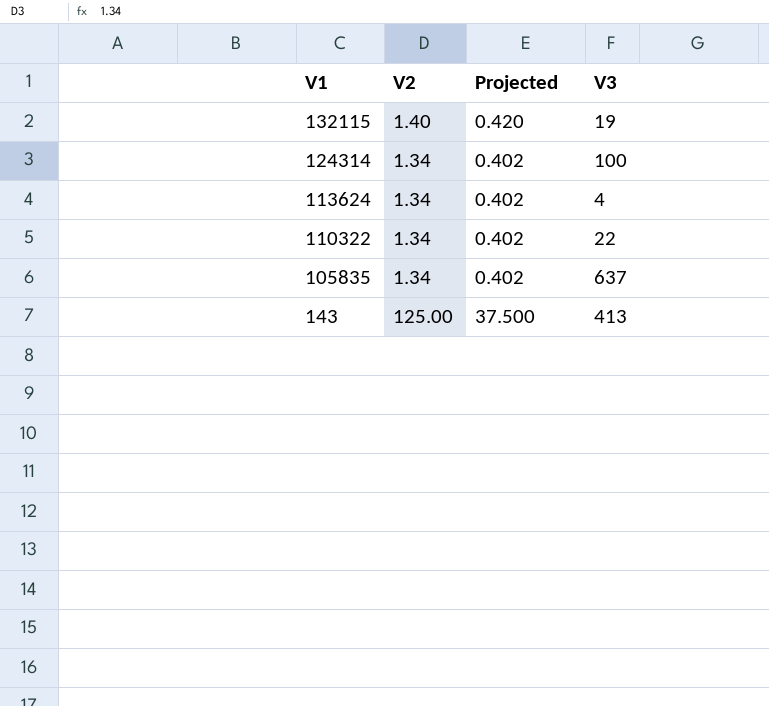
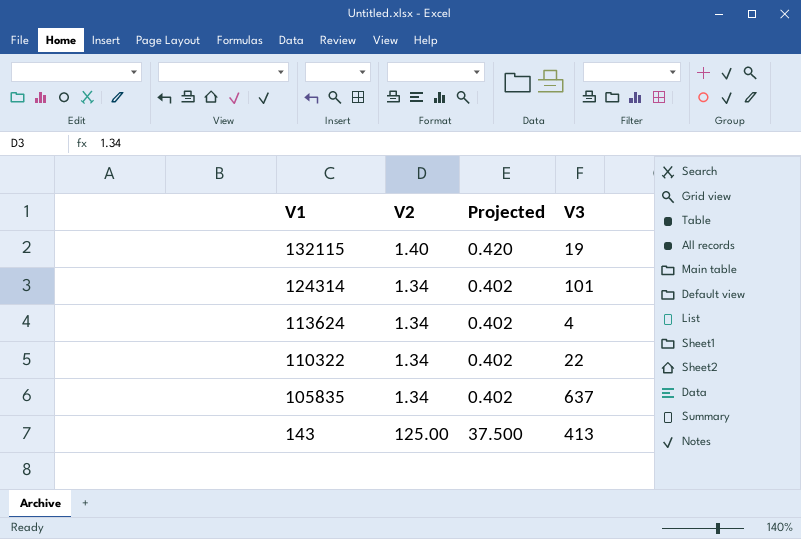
124314 | V3: 100 -> 101

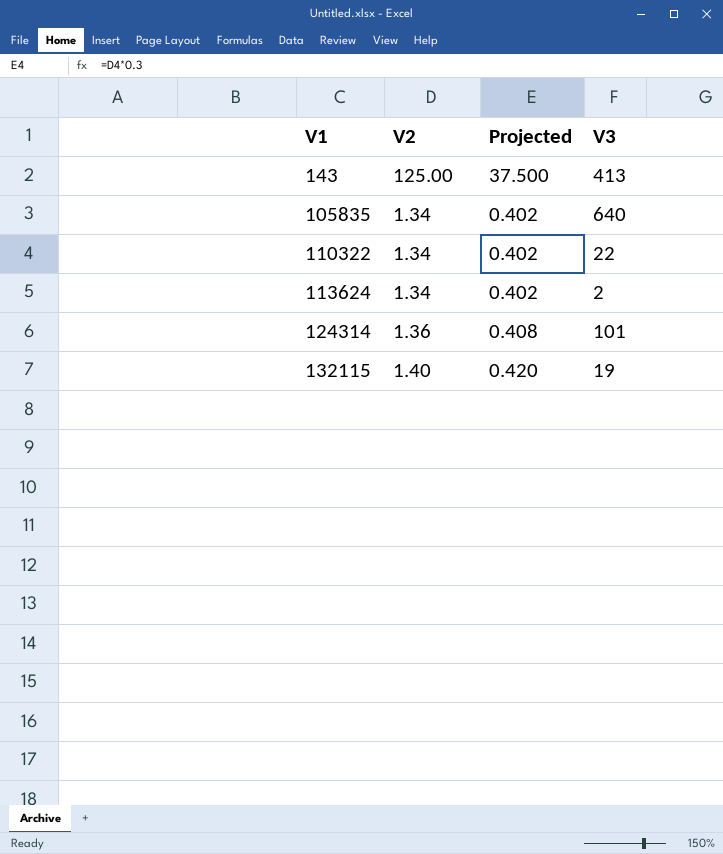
row order: V1 descending -> V1 ascending
105835 | V3: 637 -> 640
113624 | V3: 4 -> 2
124314 | V2: 1.34 -> 1.36
124314 | Projected: 0.402 -> 0.408

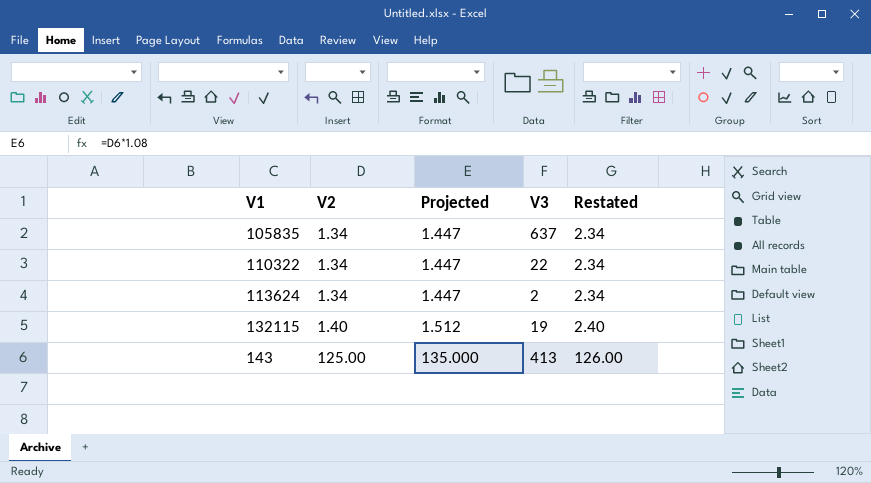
row order: V1 ascending -> V2 ascending
column Projected | formula: [V2] * 0.3 -> [V2] * 1.08
column Restated | formula: none -> [V2] + 1
row 124314: 1.36 | 0.408 | 101 -> none
105835 | V3: 640 -> 637

